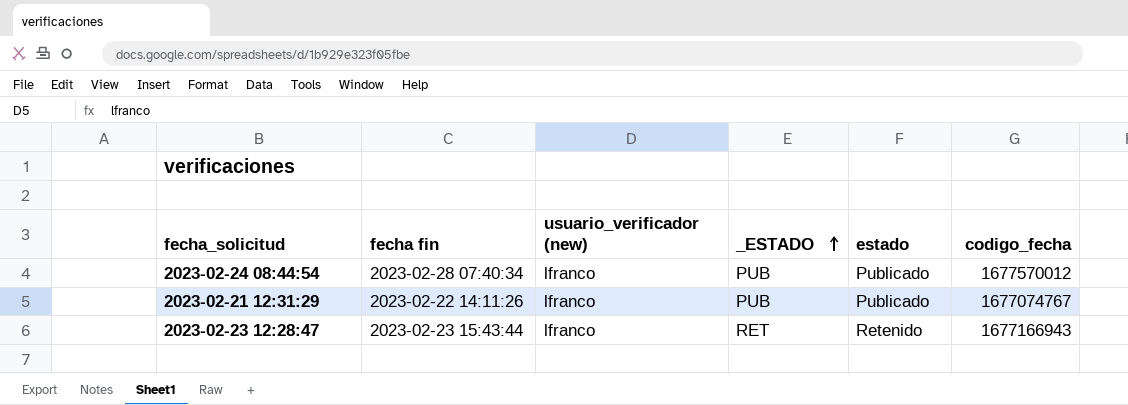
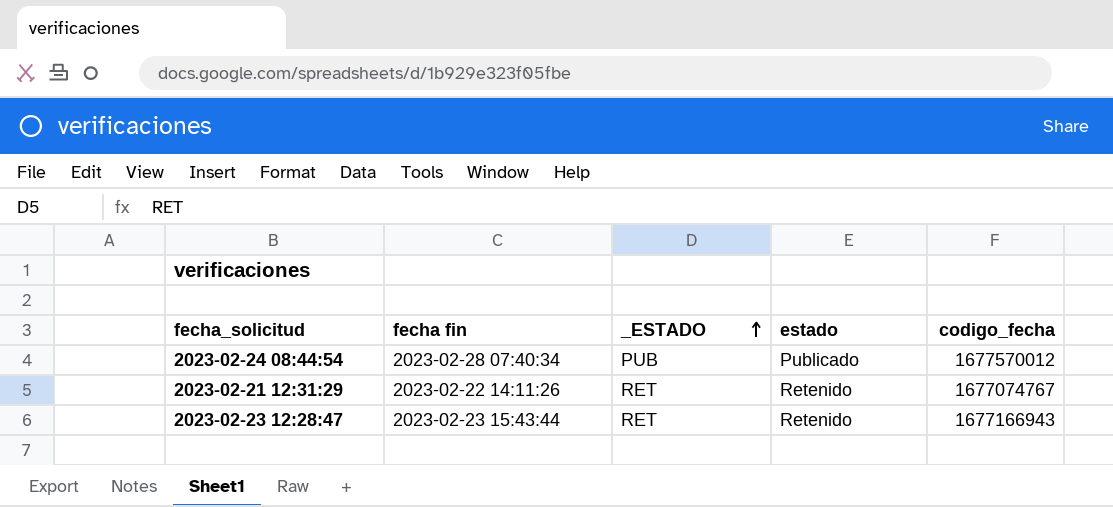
column usuario_verificador (new) | position: 3 -> none
2023-02-21 12:31:29 | _ESTADO: PUB -> RET
2023-02-21 12:31:29 | estado: Publicado -> Retenido

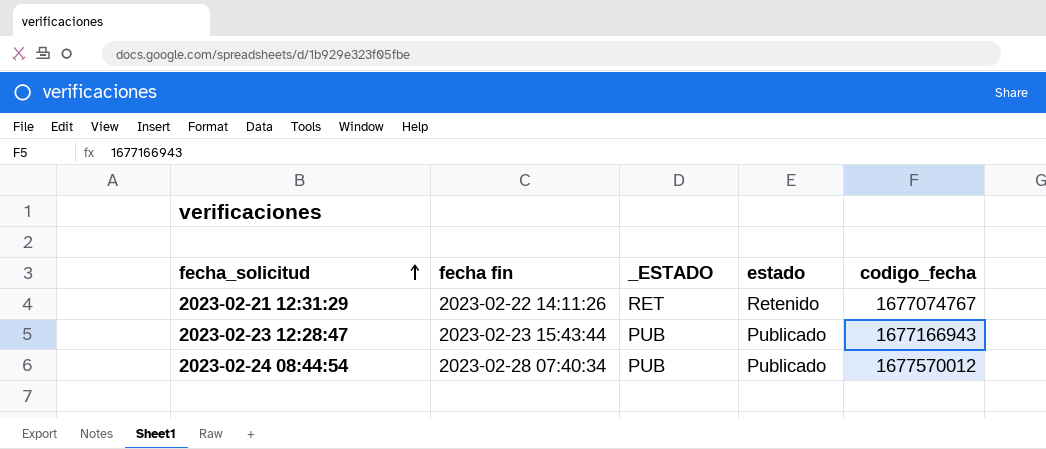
row order: _ESTADO ascending -> fecha_solicitud ascending
2023-02-23 12:28:47 | _ESTADO: RET -> PUB
2023-02-23 12:28:47 | estado: Retenido -> Publicado

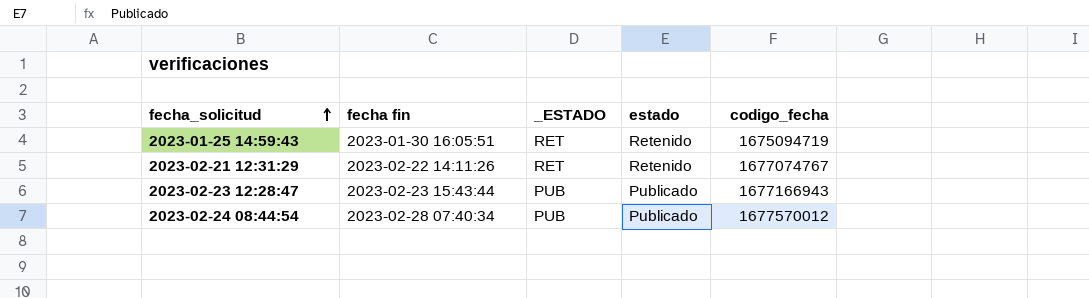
row 2023-01-25 14:59:43: none -> 2023-01-30 16:05:51 | RET | Retenido | 1675094719

